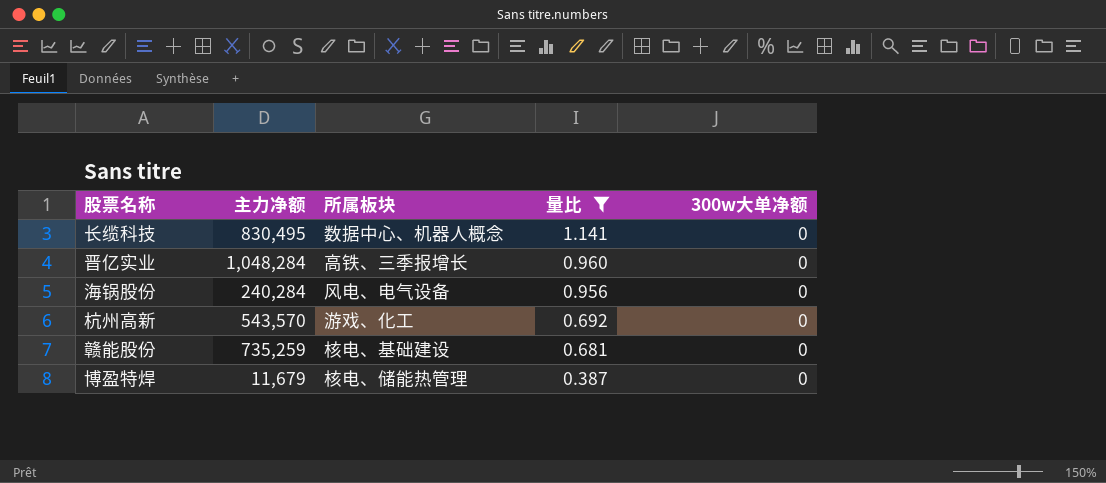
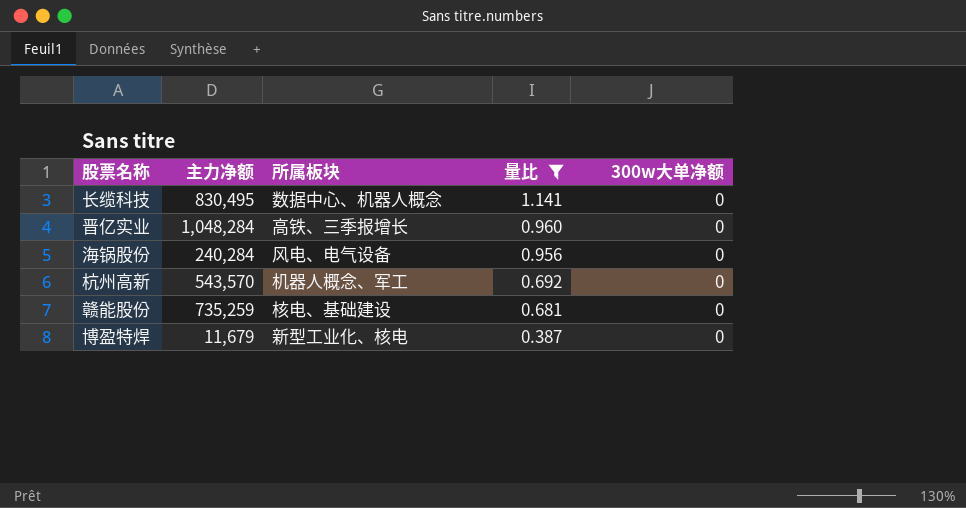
杭州高新 | 所属板块: 游戏、化工 -> 机器人概念、军工
博盈特焊 | 所属板块: 核电、储能热管理 -> 新型工业化、核电

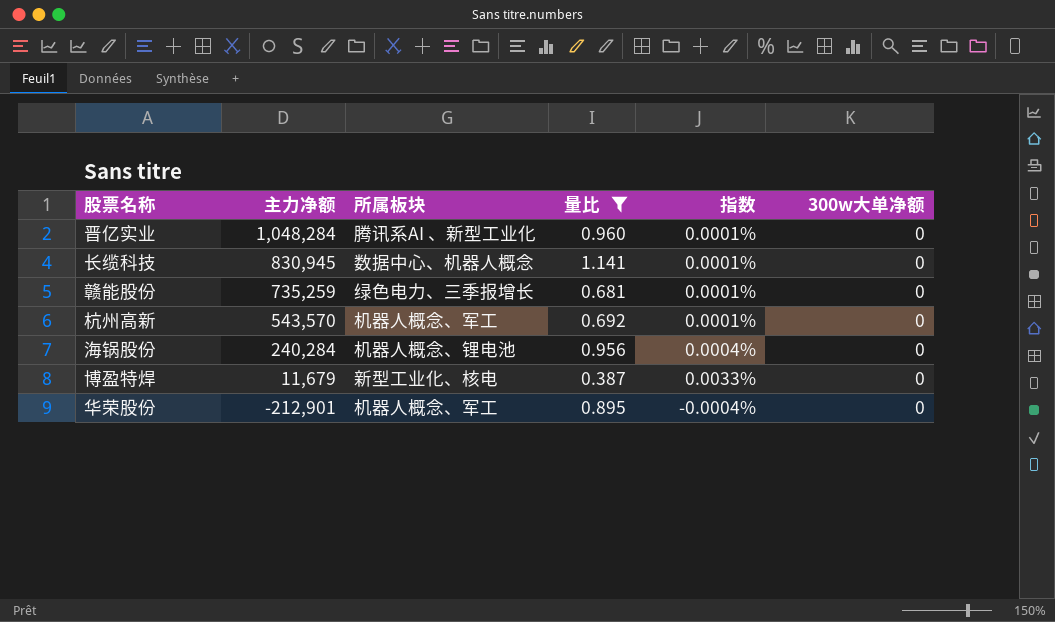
row order: 量比 descending -> 主力净额 descending
column 指数 | formula: none -> [量比] / [主力净额]
晋亿实业 | 所属板块: 高铁、三季报增长 -> 腾讯系AI 、新型工业化
长缆科技 | 主力净额: 830,495 -> 830,945
赣能股份 | 所属板块: 核电、基础建设 -> 绿色电力、三季报增长
海锅股份 | 所属板块: 风电、电气设备 -> 机器人概念、锂电池
row 华荣股份: none -> -212,901 | 机器人概念、军工 | 0.895 | -0.0004% | 0

